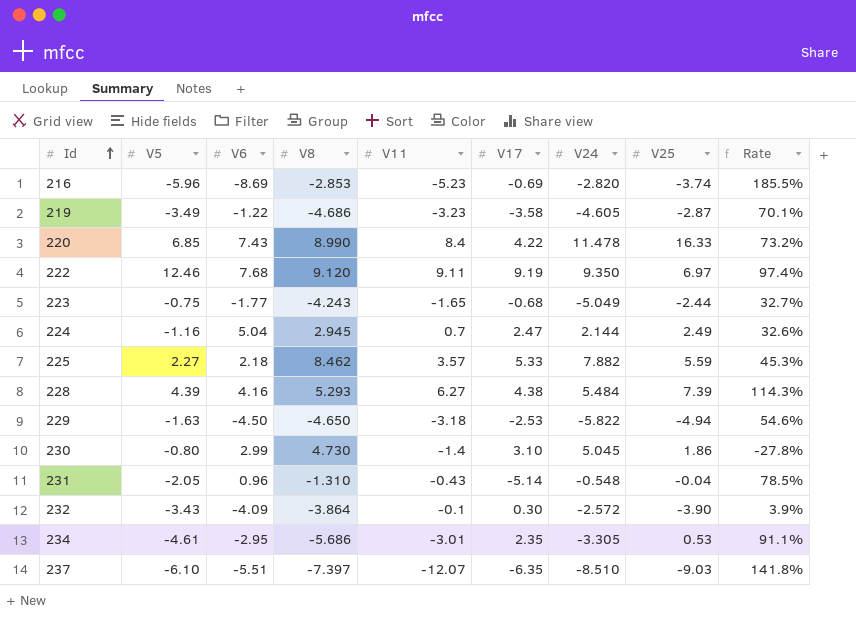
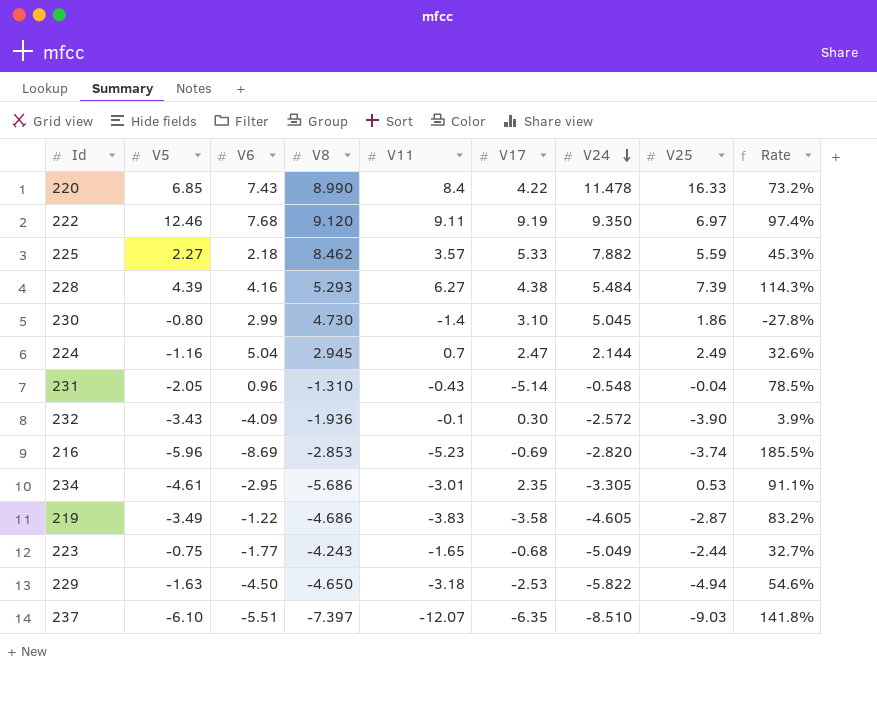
row order: Id ascending -> V24 descending
232 | V8: -3.864 -> -1.936
219 | V11: -3.23 -> -3.83
219 | Rate: 70.1% -> 83.2%

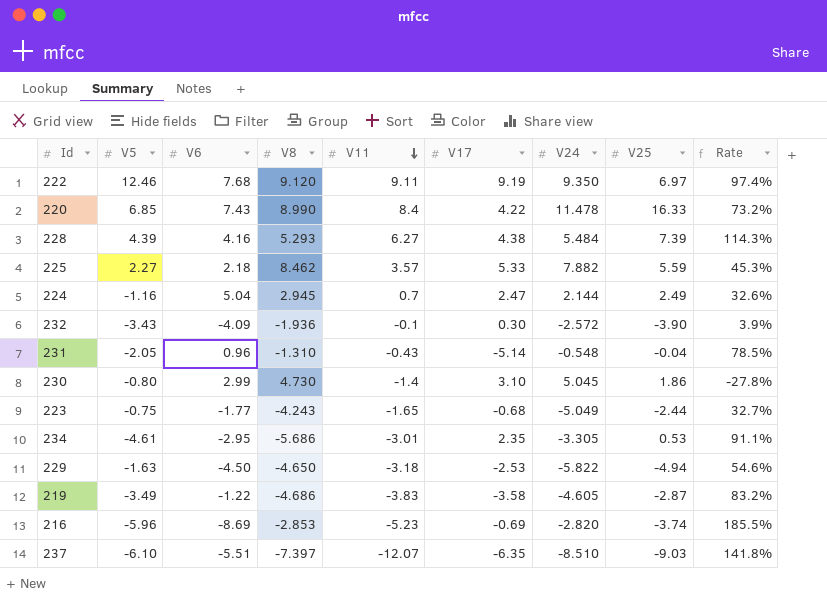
row order: V24 descending -> V11 descending

